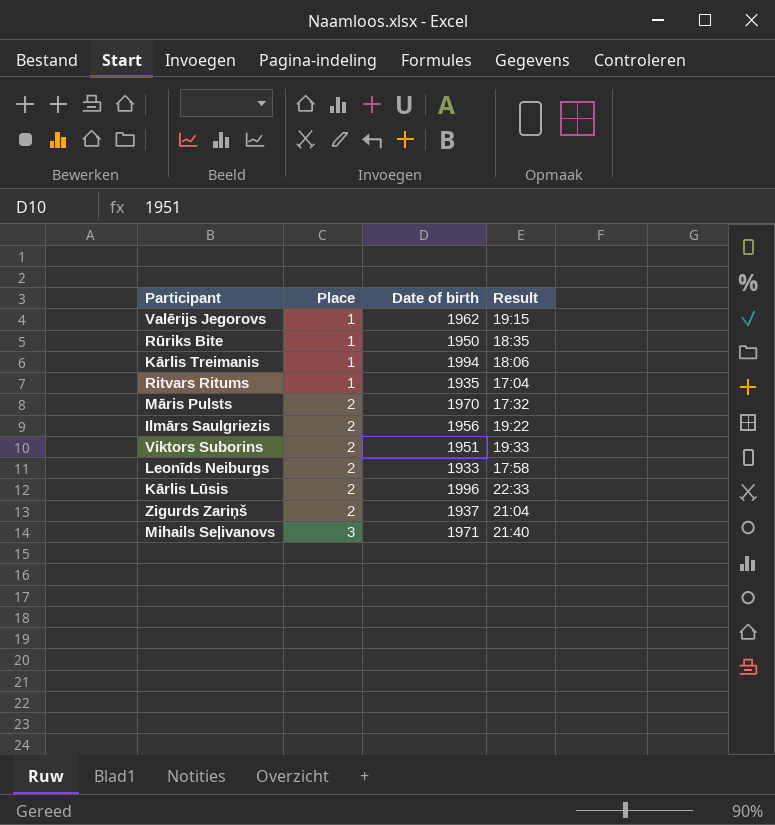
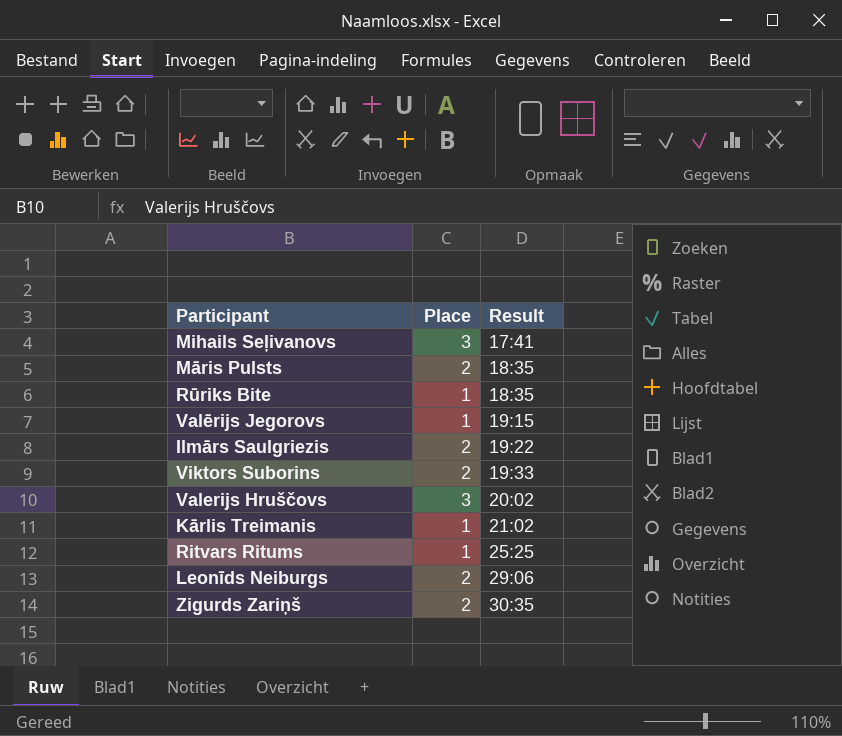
row order: Place ascending -> Result ascending
column Date of birth | position: 3 -> none
row Kārlis Lūsis: 2 | 1996 | 22:33 -> none
Mihails Seļivanovs | Result: 21:40 -> 17:41
Māris Pulsts | Result: 17:32 -> 18:35
row Valerijs Hruščovs: none -> 3 | 20:02
Kārlis Treimanis | Result: 18:06 -> 21:02
Ritvars Ritums | Result: 17:04 -> 25:25
Leonīds Neiburgs | Result: 17:58 -> 29:06
Zigurds Zariņš | Result: 21:04 -> 30:35

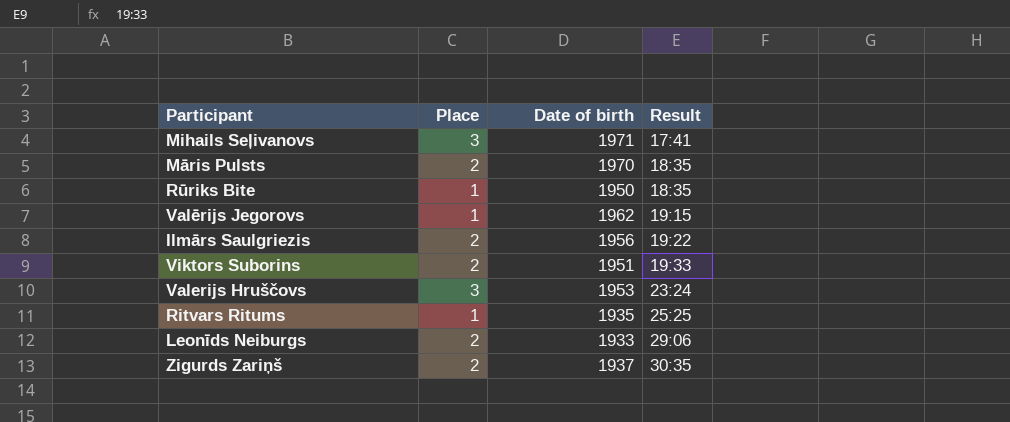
column Date of birth | position: none -> 3
row Kārlis Treimanis: 1 | 21:02 -> none
Valerijs Hruščovs | Result: 20:02 -> 23:24

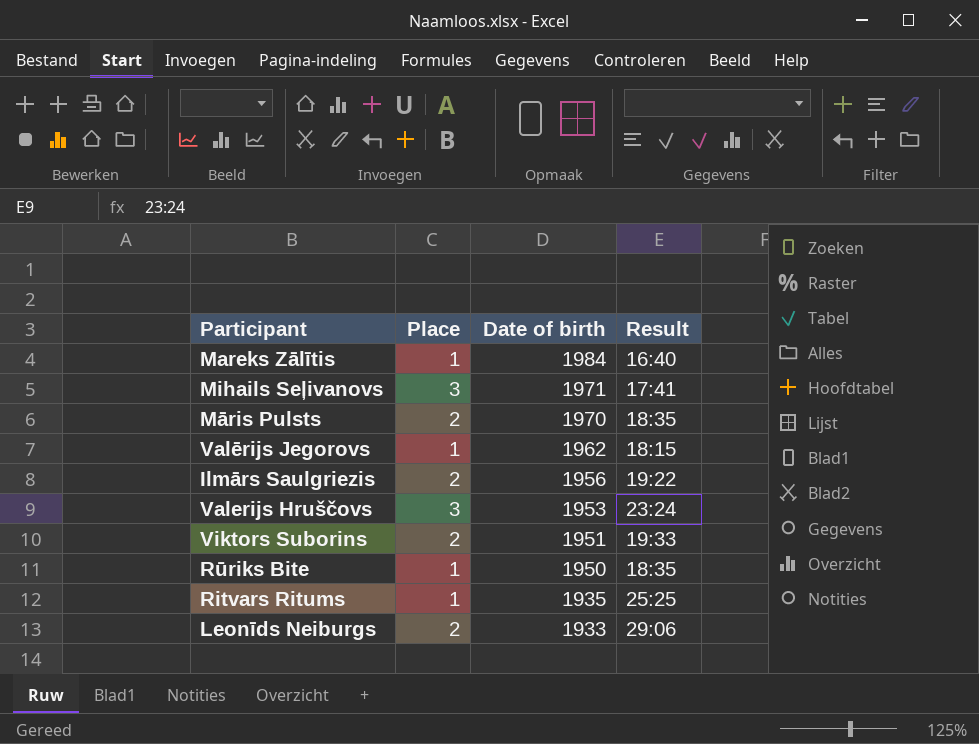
row order: Result ascending -> Date of birth descending
row Zigurds Zariņš: 2 | 1937 | 30:35 -> none
row Mareks Zālītis: none -> 1 | 1984 | 16:40
Valērijs Jegorovs | Result: 19:15 -> 18:15

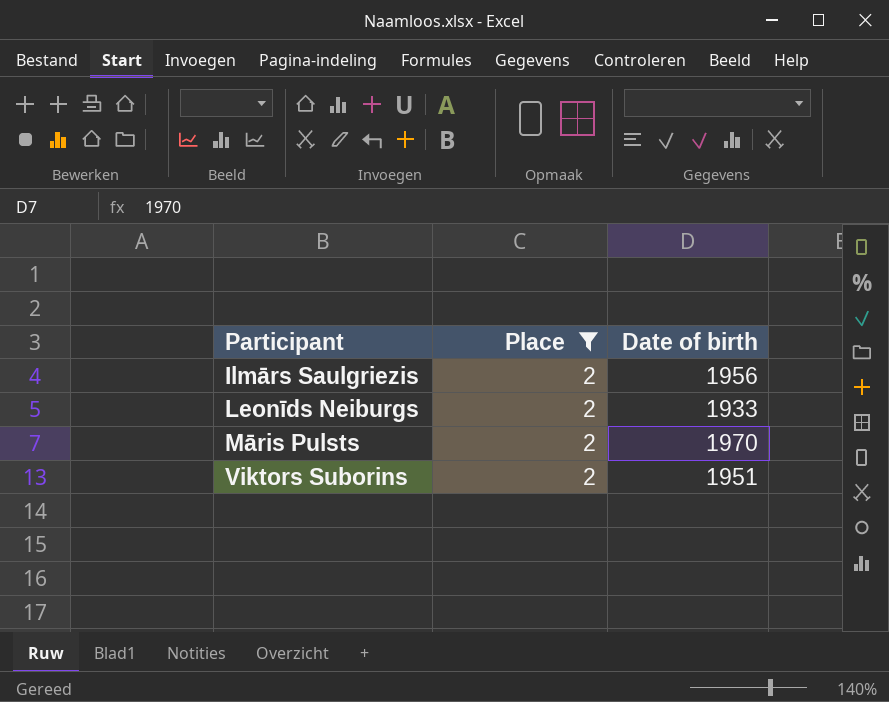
filter: none -> Place = 2
row order: Date of birth descending -> Participant ascending
column Result | position: 4 -> none

